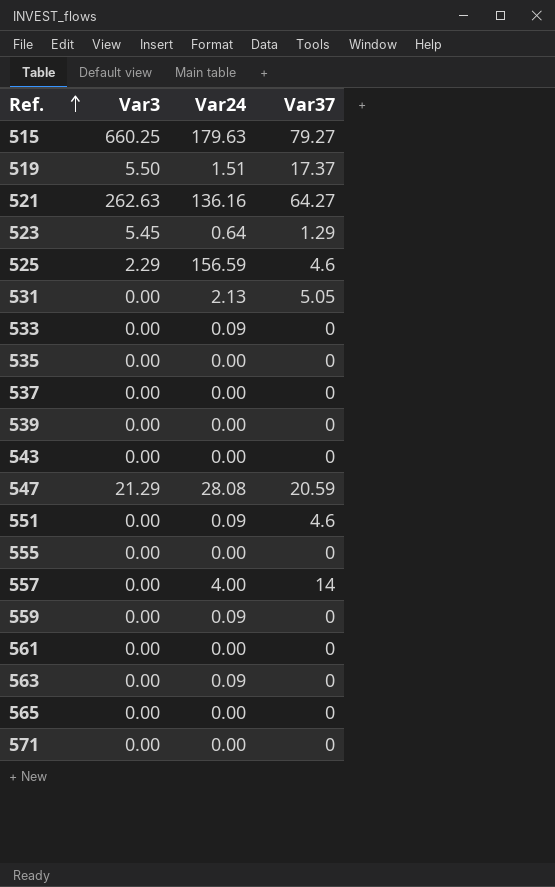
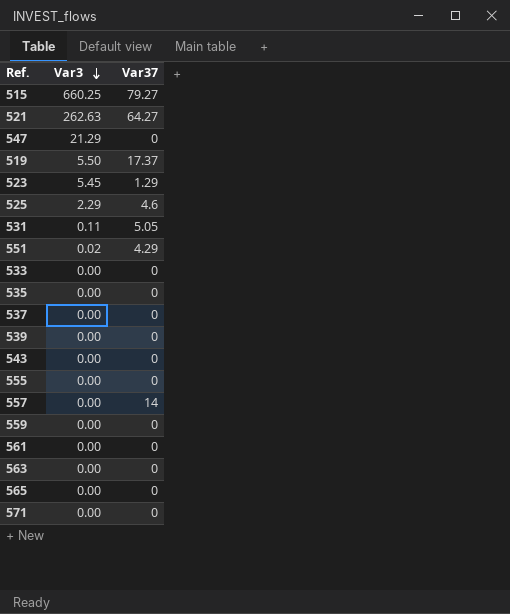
row order: Ref. ascending -> Var3 descending
column Var24 | position: 3 -> none
547 | Var37: 20.59 -> 0
531 | Var3: 0.00 -> 0.11
551 | Var3: 0.00 -> 0.02
551 | Var37: 4.6 -> 4.29

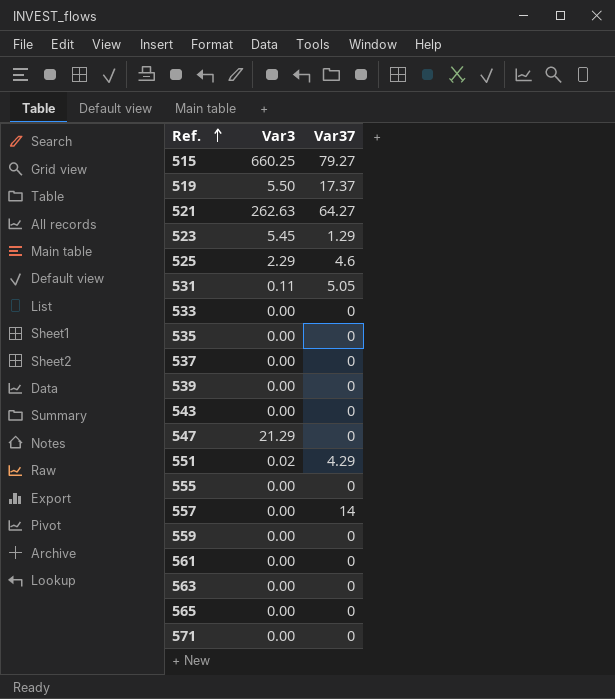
row order: Var3 descending -> Ref. ascending

